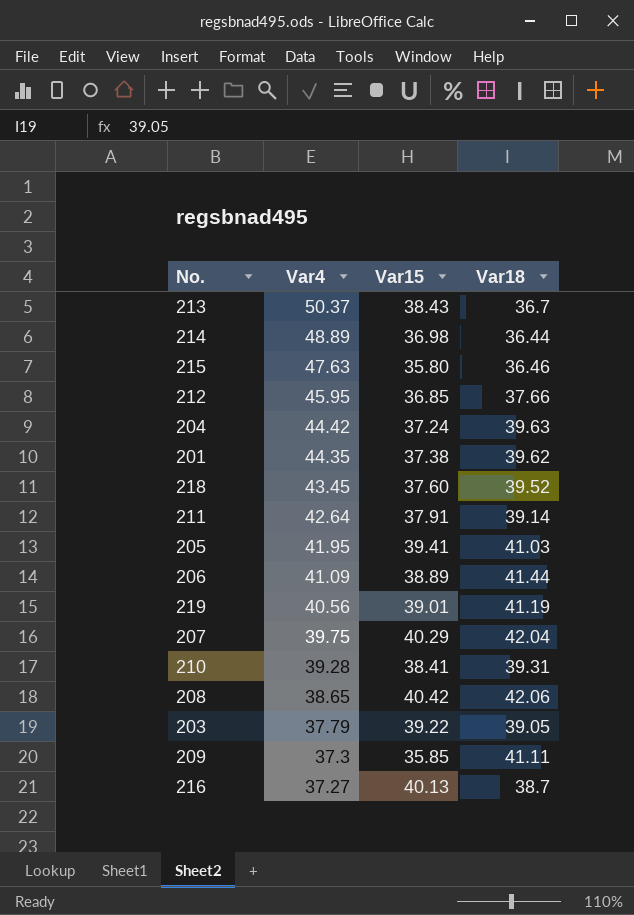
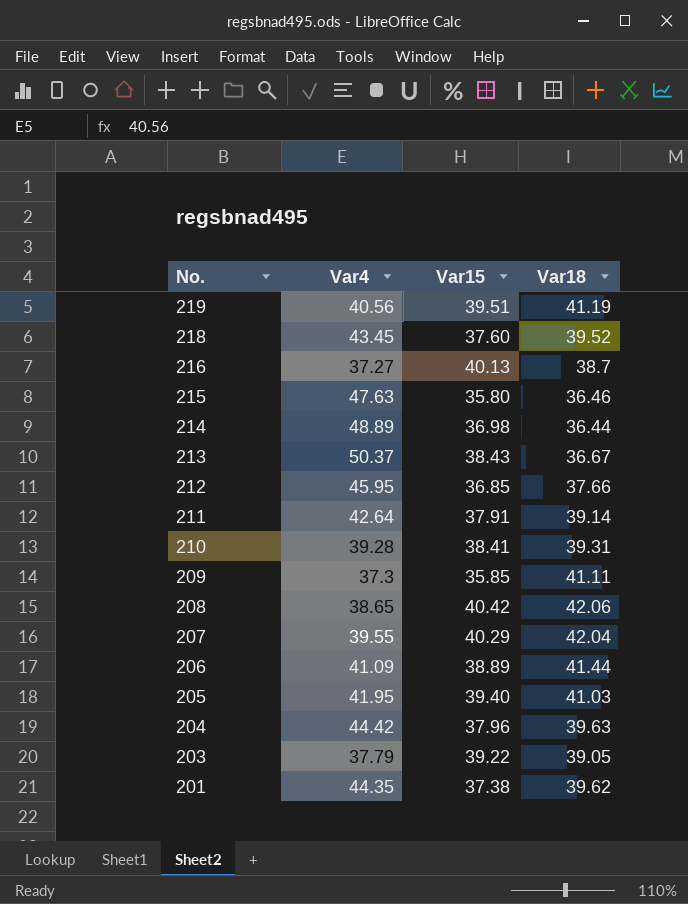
row order: Var4 descending -> No. descending
219 | Var15: 39.01 -> 39.51
213 | Var18: 36.7 -> 36.67
207 | Var4: 39.75 -> 39.55
205 | Var15: 39.41 -> 39.40
204 | Var15: 37.24 -> 37.96

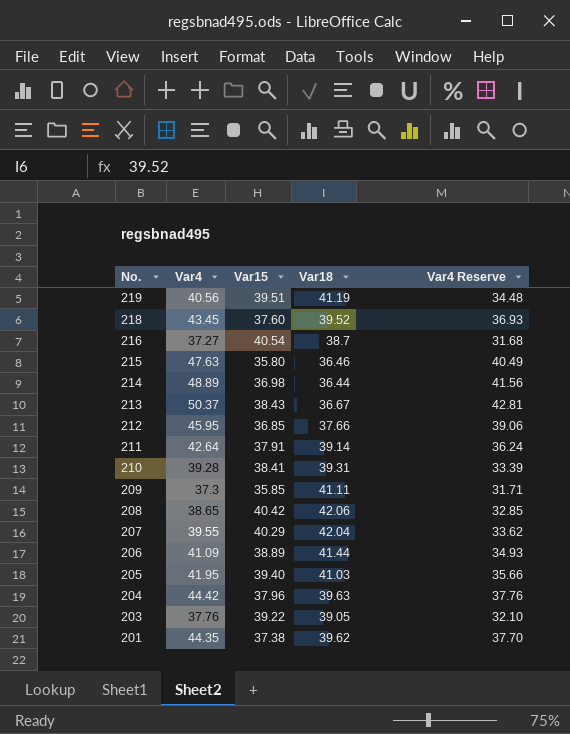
column Var4 Reserve | formula: none -> [Var4] * 0.85
216 | Var15: 40.13 -> 40.54
203 | Var4: 37.79 -> 37.76

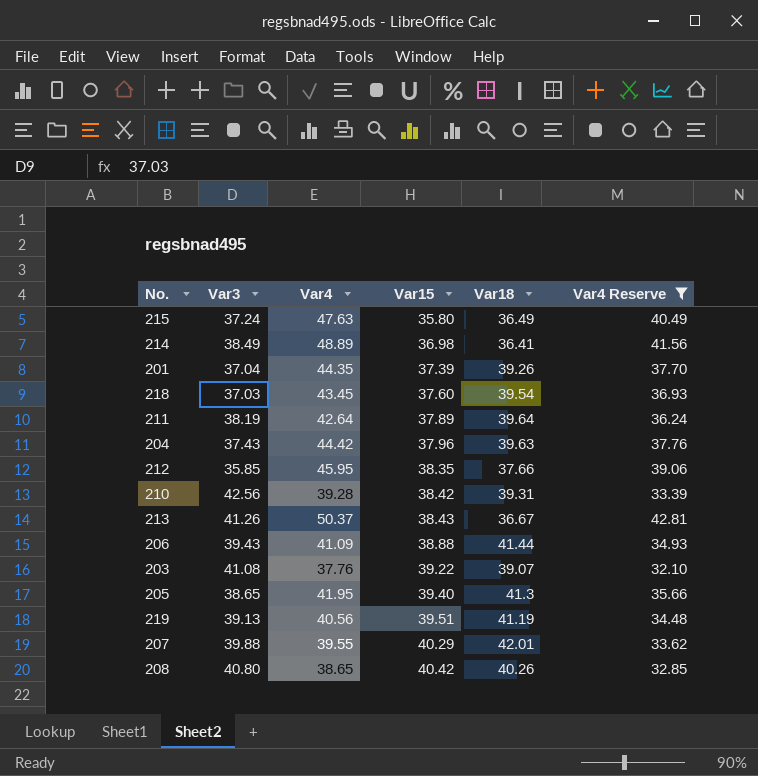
filter: none -> Var4 Reserve >= 32.10
row order: No. descending -> Var15 ascending
column Var3 | position: none -> 2
215 | Var18: 36.46 -> 36.49
214 | Var18: 36.44 -> 36.41
201 | Var15: 37.38 -> 37.39
201 | Var18: 39.62 -> 39.26
218 | Var18: 39.52 -> 39.54
211 | Var15: 37.91 -> 37.89
211 | Var18: 39.14 -> 39.64
212 | Var15: 36.85 -> 38.35
210 | Var15: 38.41 -> 38.42
206 | Var15: 38.89 -> 38.88
203 | Var18: 39.05 -> 39.07
205 | Var18: 41.03 -> 41.3
207 | Var18: 42.04 -> 42.01
208 | Var18: 42.06 -> 40.26

